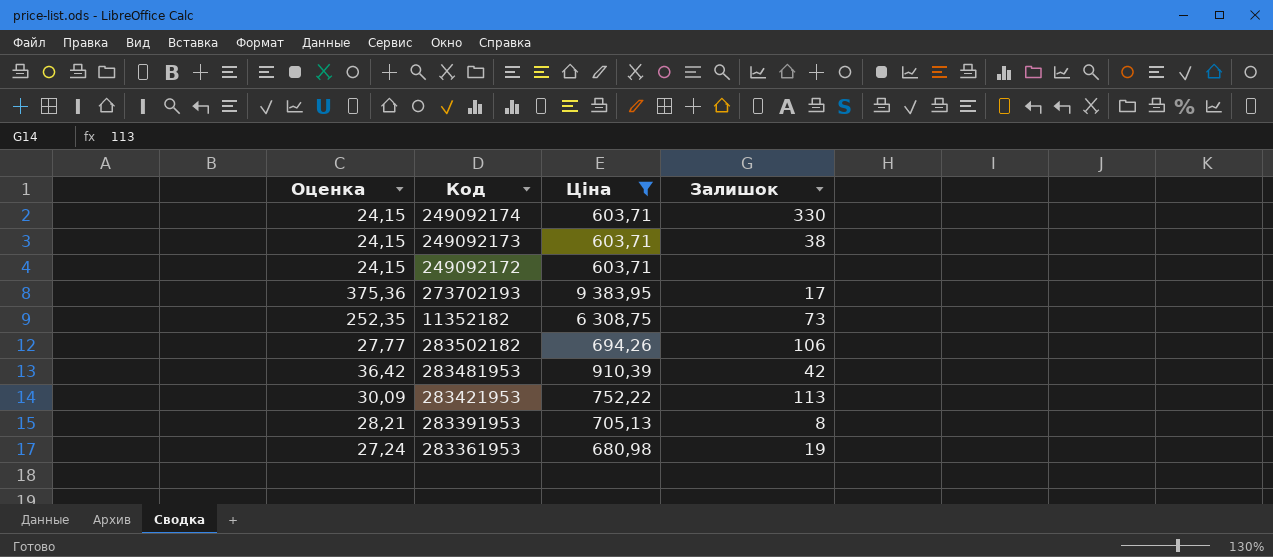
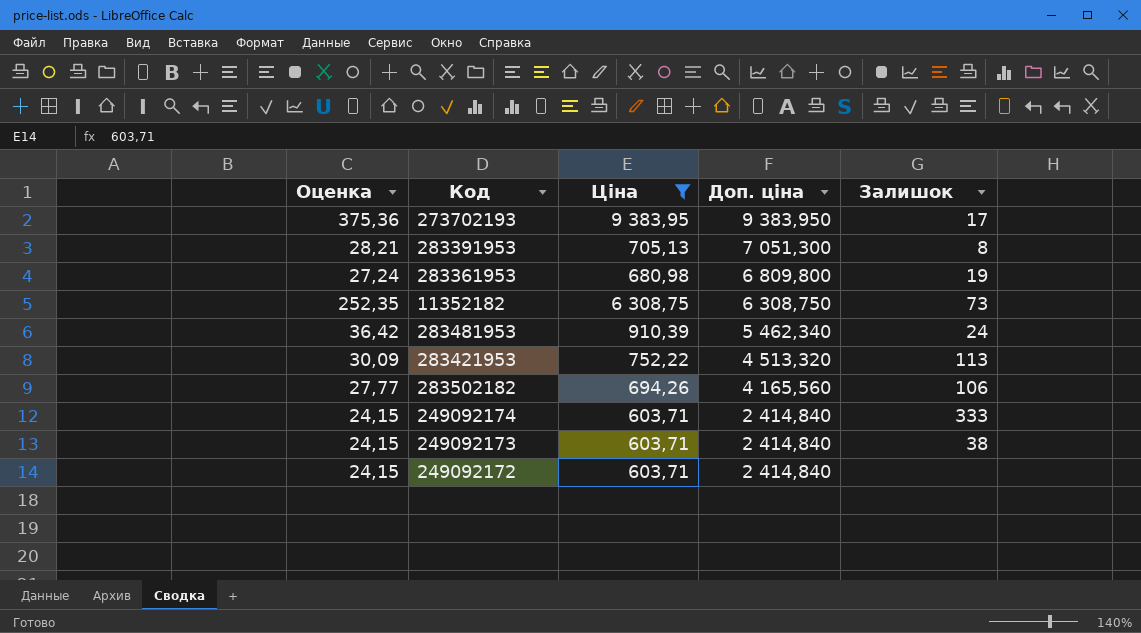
row order: none -> Доп. ціна descending
column Доп. ціна | position: none -> 4
283481953 | Залишок: 42 -> 24
249092174 | Залишок: 330 -> 333

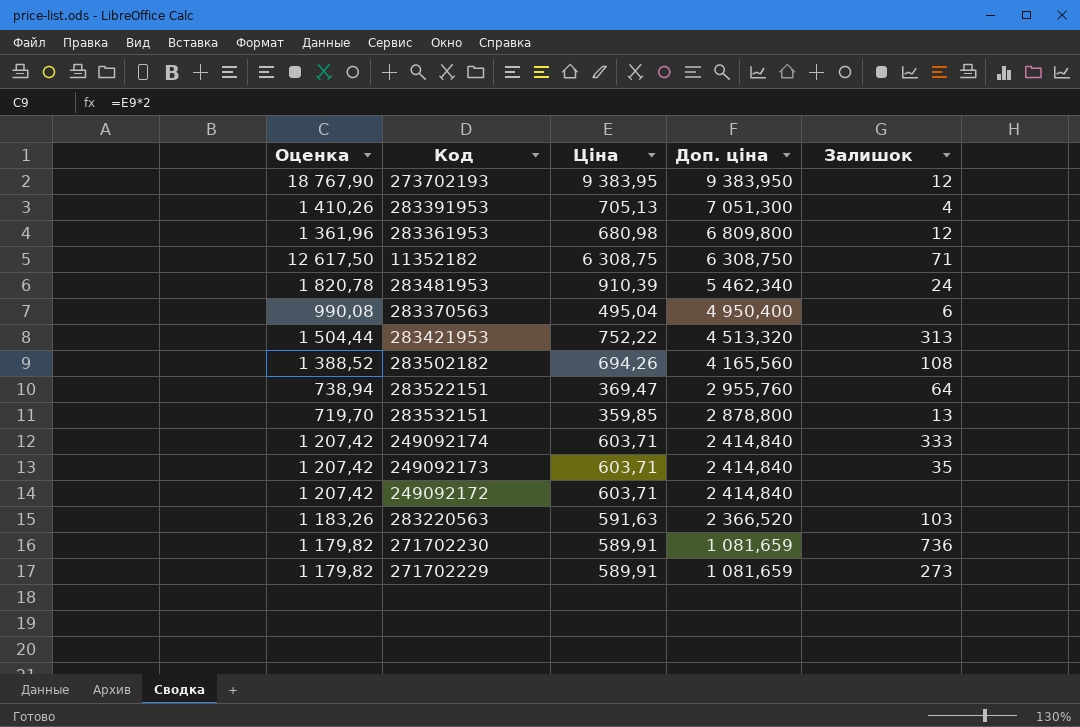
filter: Ціна >= 603,71 -> none
column Оценка | formula: [Ціна] * 0,04 -> [Ціна] * 2
273702193 | Залишок: 17 -> 12
283391953 | Залишок: 8 -> 4
283361953 | Залишок: 19 -> 12
11352182 | Залишок: 73 -> 71
283421953 | Залишок: 113 -> 313
283502182 | Залишок: 106 -> 108
249092173 | Залишок: 38 -> 35

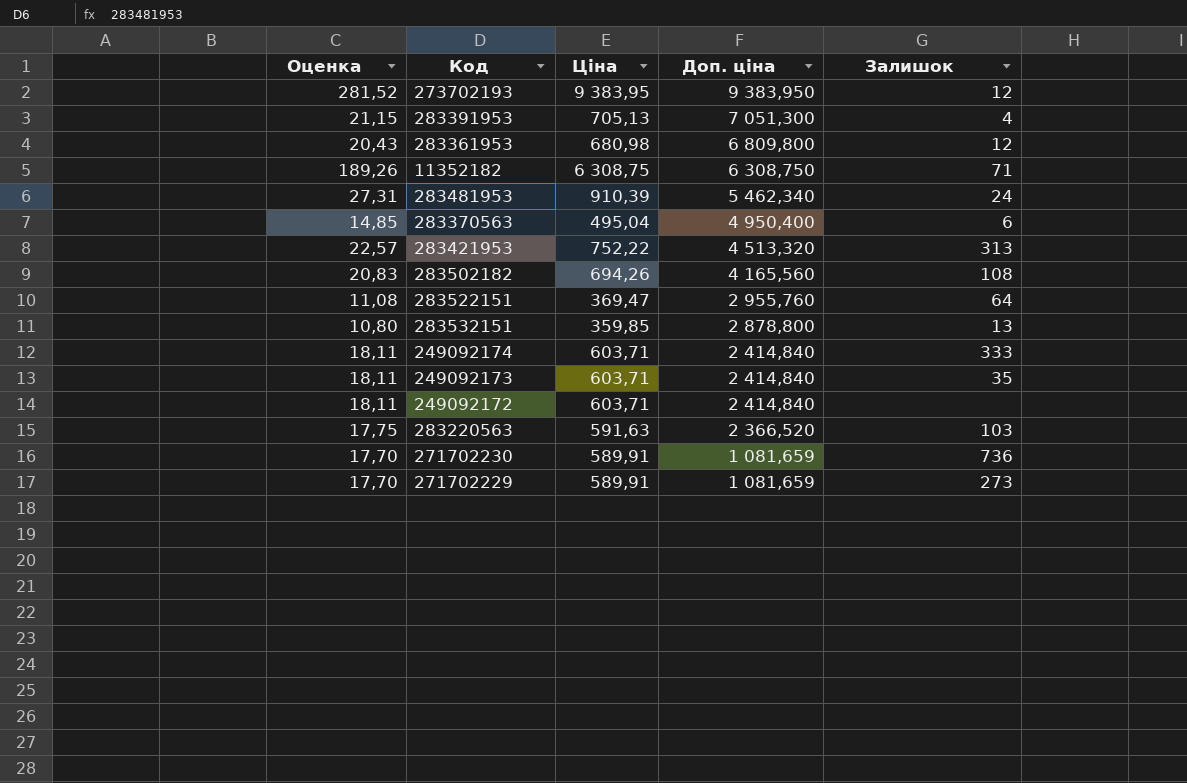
column Оценка | formula: [Ціна] * 2 -> [Ціна] * 0,03

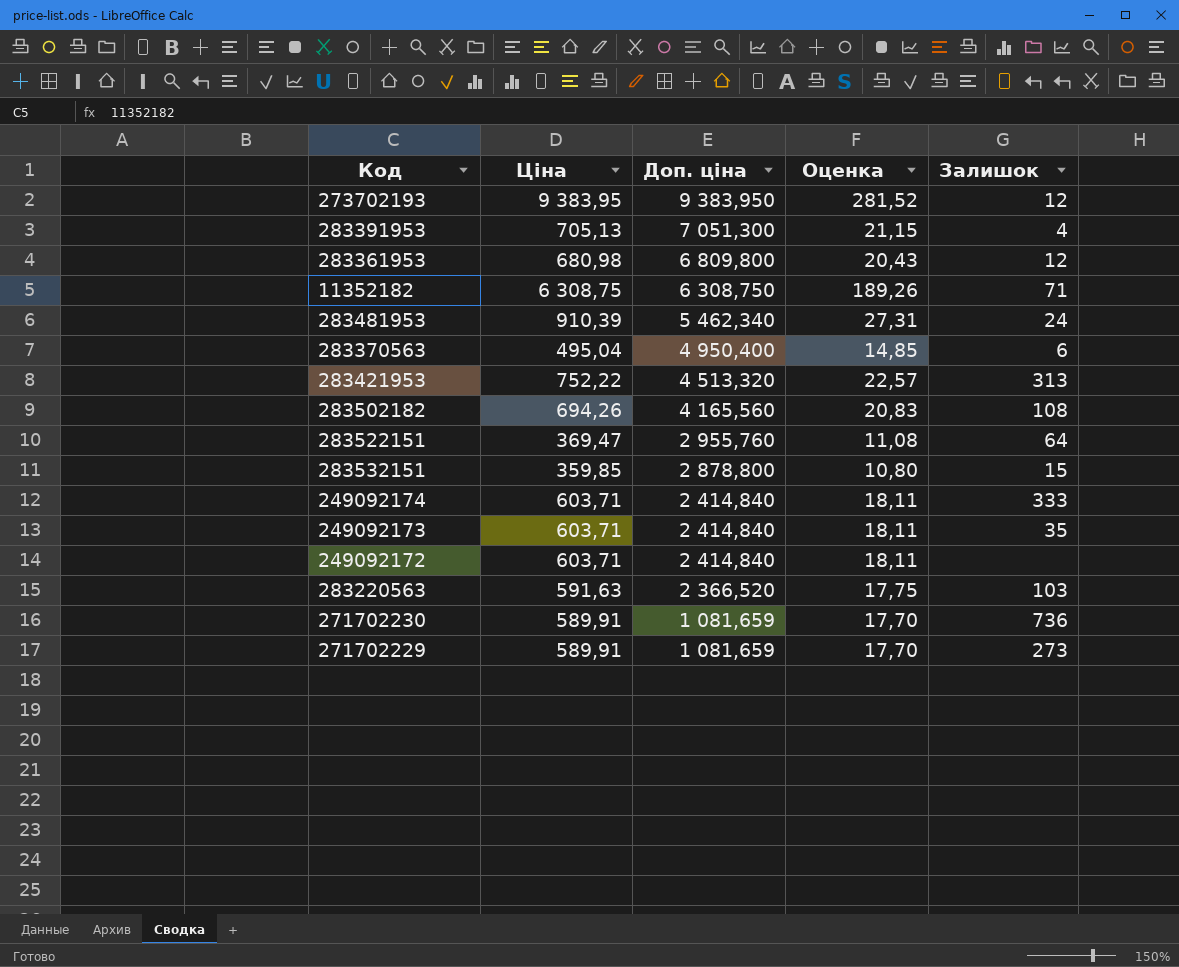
column Оценка | position: 1 -> 4
283532151 | Залишок: 13 -> 15

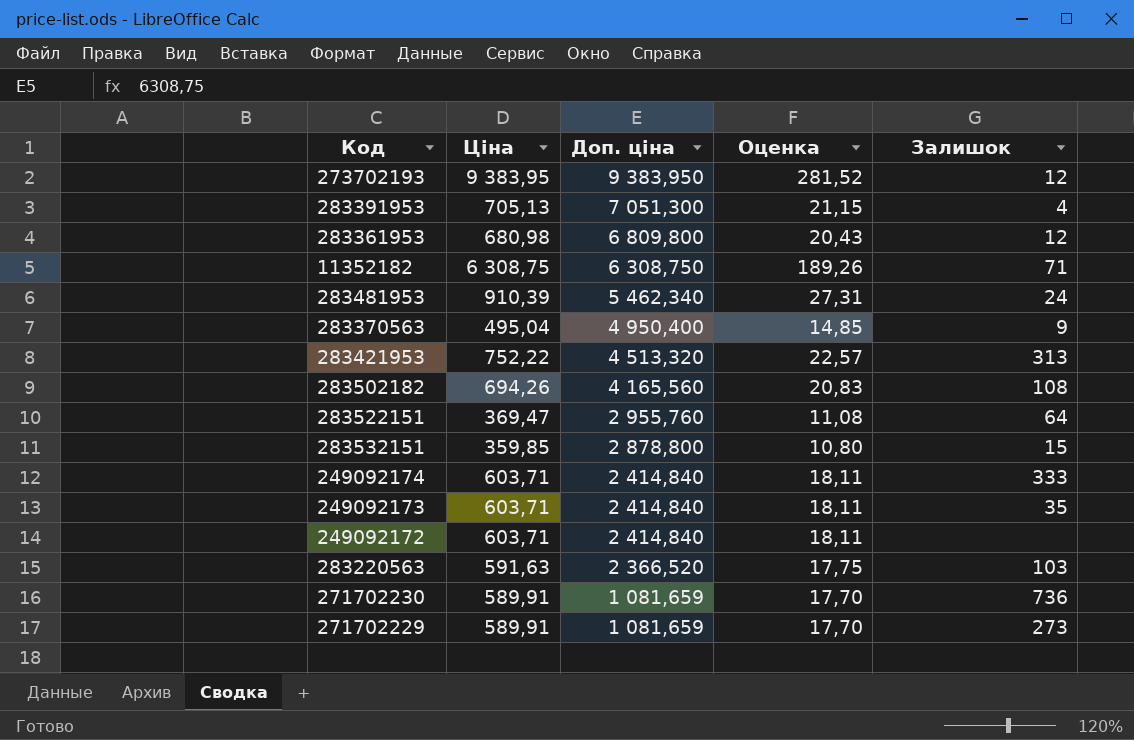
283370563 | Залишок: 6 -> 9

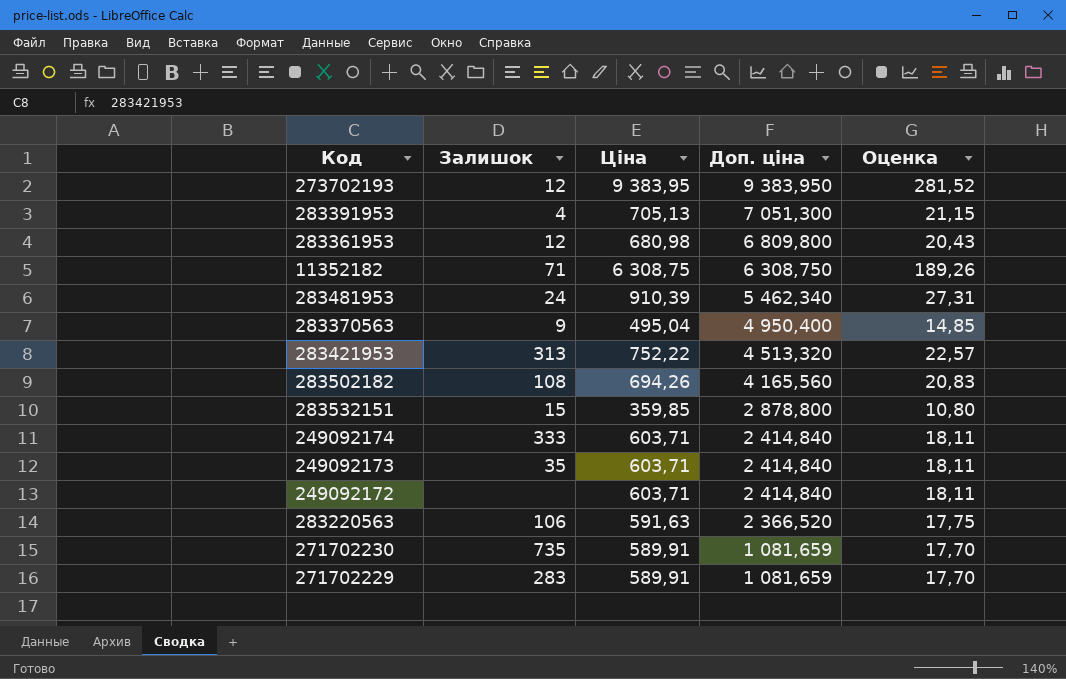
column Залишок | position: 5 -> 2
row 283522151: 369,47 | 2 955,760 | 11,08 | 64 -> none
283220563 | Залишок: 103 -> 106
271702230 | Залишок: 736 -> 735
271702229 | Залишок: 273 -> 283

